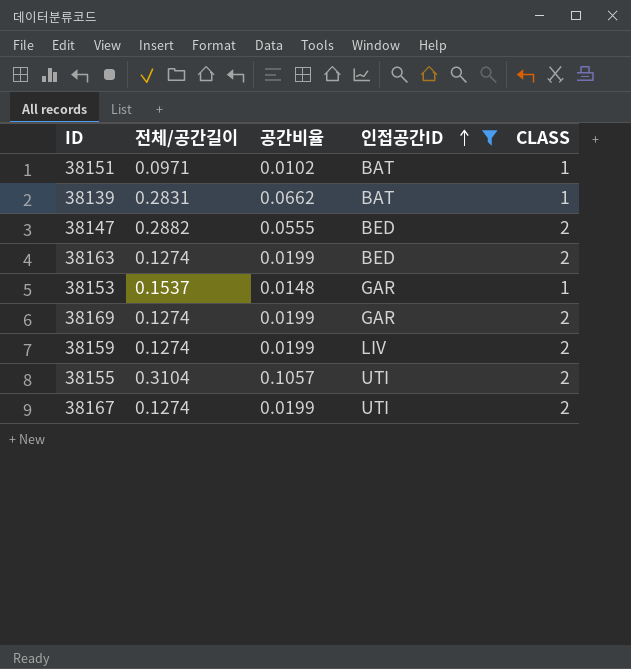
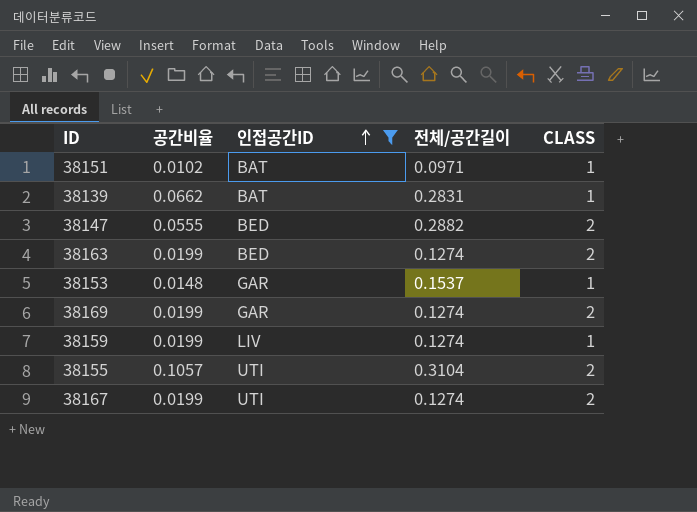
column 전체/공간길이 | position: 2 -> 4
38159 | CLASS: 2 -> 1

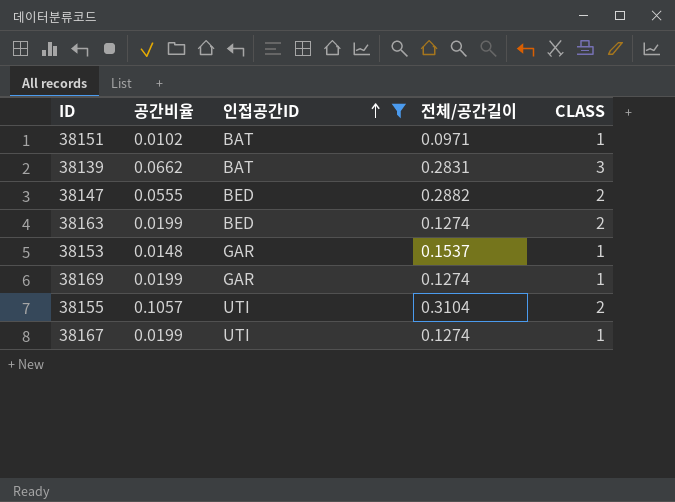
row 38159: 0.0199 | LIV | 0.1274 | 1 -> none
38139 | CLASS: 1 -> 3
38169 | CLASS: 2 -> 1
38167 | CLASS: 2 -> 1

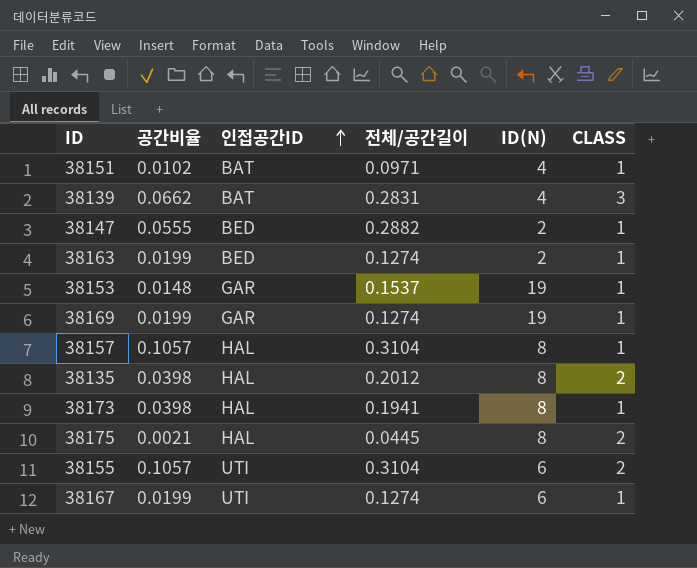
filter: 인접공간ID != HAL -> none
column ID(N) | position: none -> 5
38147 | CLASS: 2 -> 1
38163 | CLASS: 2 -> 1

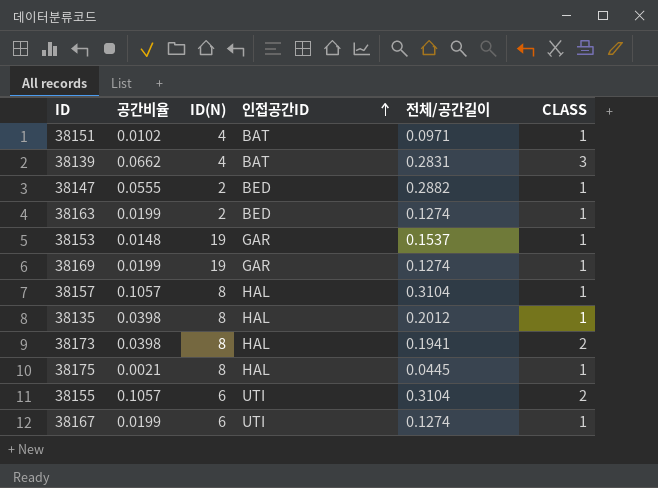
column ID(N) | position: 5 -> 3
38135 | CLASS: 2 -> 1
38173 | CLASS: 1 -> 2
38175 | CLASS: 2 -> 1

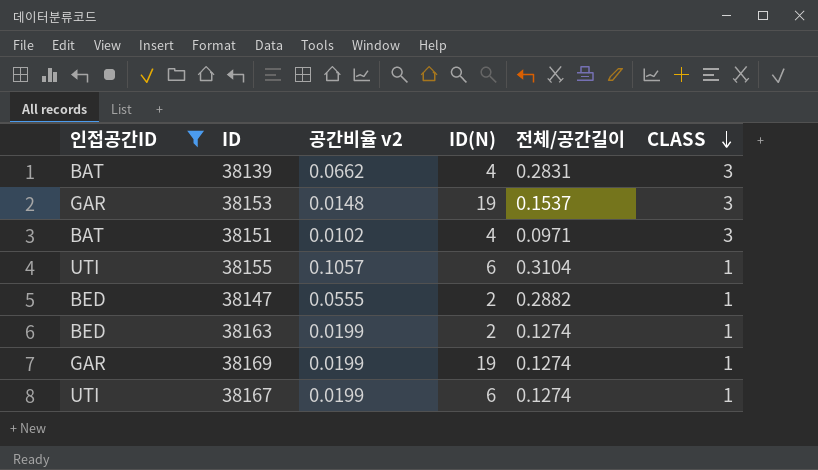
filter: none -> 인접공간ID != HAL
row order: 인접공간ID ascending -> CLASS descending
column 인접공간ID | position: 4 -> 1
column name: 공간비율 -> 공간비율 v2
38153 | CLASS: 1 -> 3
38151 | CLASS: 1 -> 3
38155 | CLASS: 2 -> 1

